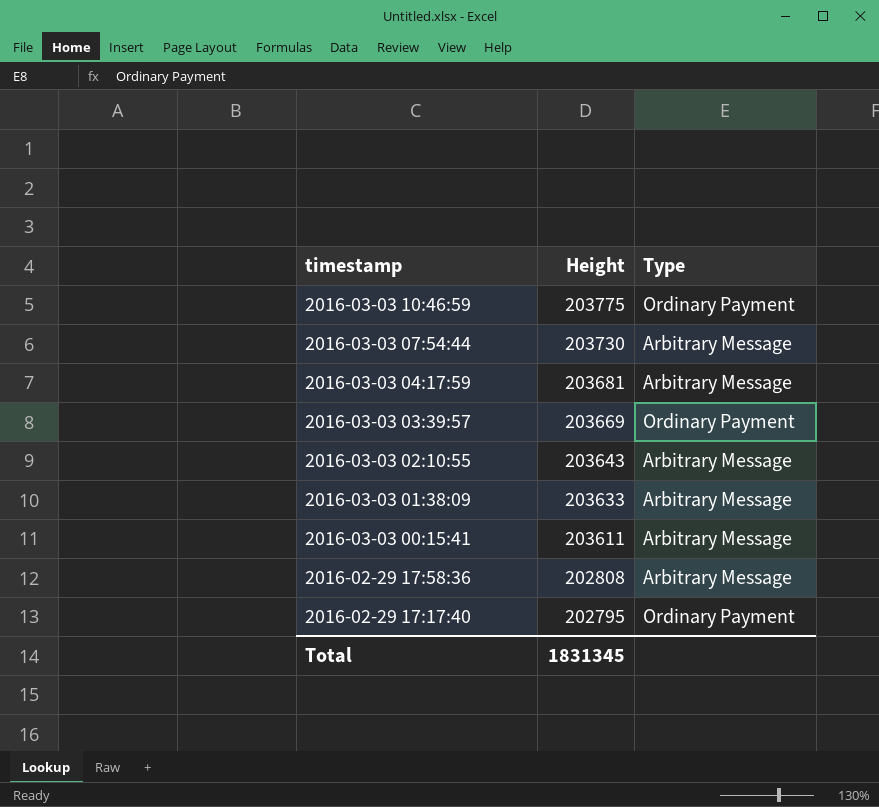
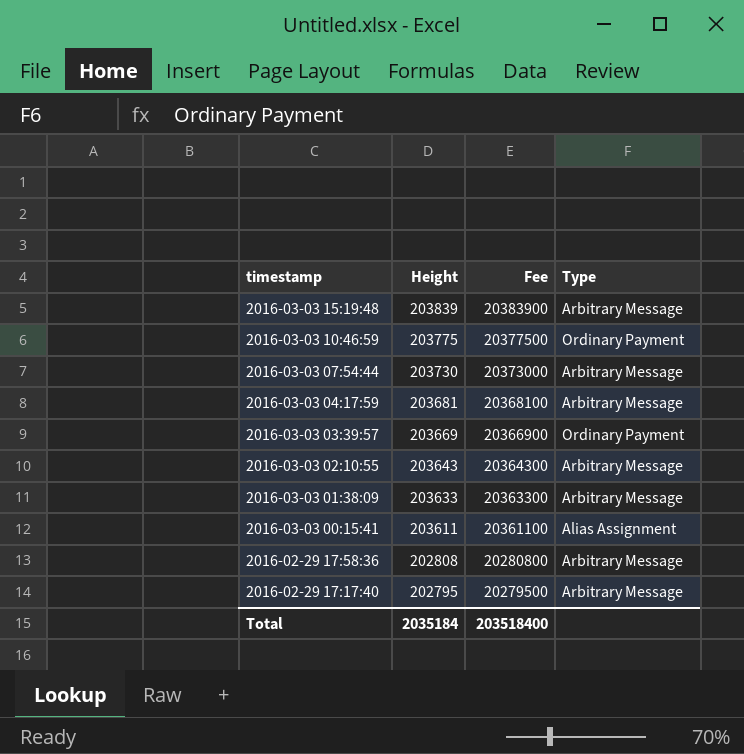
column Fee | formula: none -> [Height] * 100
row 2016-03-03 15:19:48: none -> 203839 | 20383900 | Arbitrary Message
2016-03-03 00:15:41 | Type: Arbitrary Message -> Alias Assignment
2016-02-29 17:17:40 | Type: Ordinary Payment -> Arbitrary Message
Total | Height: 1831345 -> 2035184

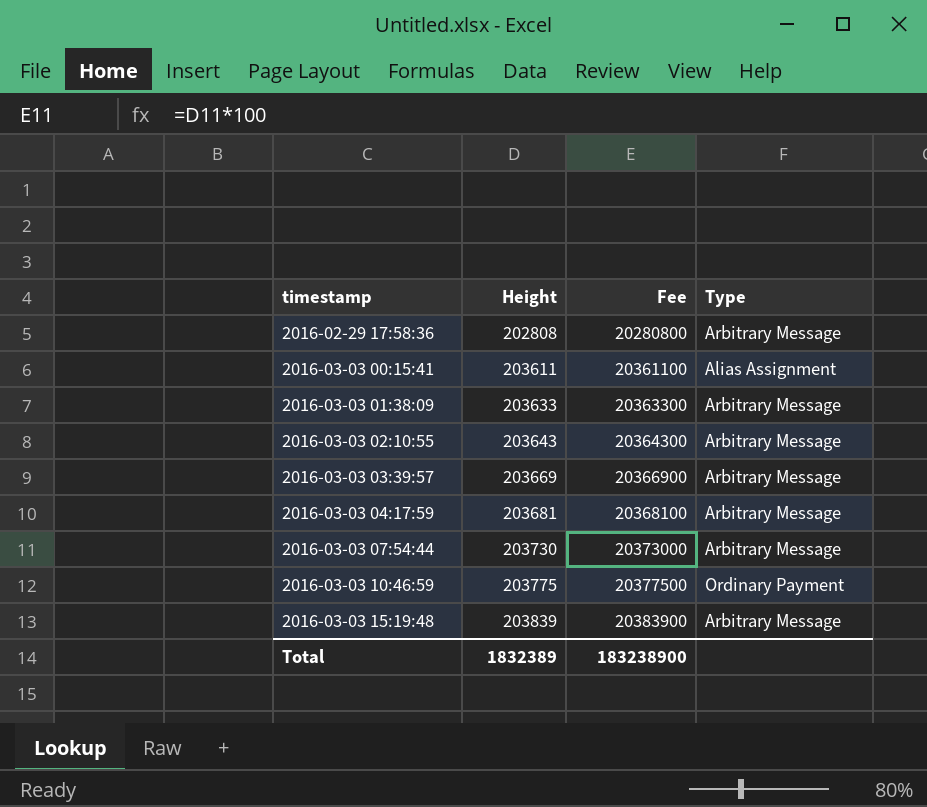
row order: timestamp descending -> timestamp ascending
row 2016-02-29 17:17:40: 202795 | 20279500 | Arbitrary Message -> none
2016-03-03 03:39:57 | Type: Ordinary Payment -> Arbitrary Message
Total | Height: 2035184 -> 1832389
Total | Fee: 203518400 -> 183238900

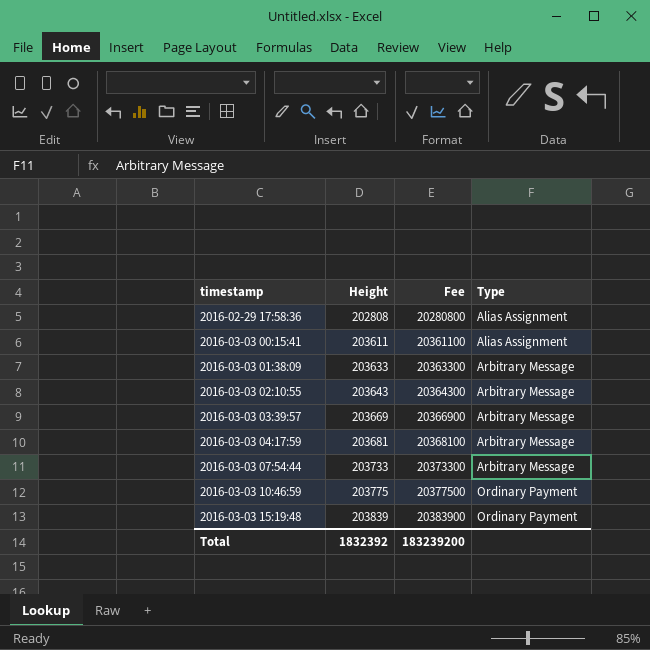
2016-02-29 17:58:36 | Type: Arbitrary Message -> Alias Assignment
2016-03-03 07:54:44 | Height: 203730 -> 203733
2016-03-03 07:54:44 | Fee: 20373000 -> 20373300
2016-03-03 15:19:48 | Type: Arbitrary Message -> Ordinary Payment
Total | Height: 1832389 -> 1832392
Total | Fee: 183238900 -> 183239200

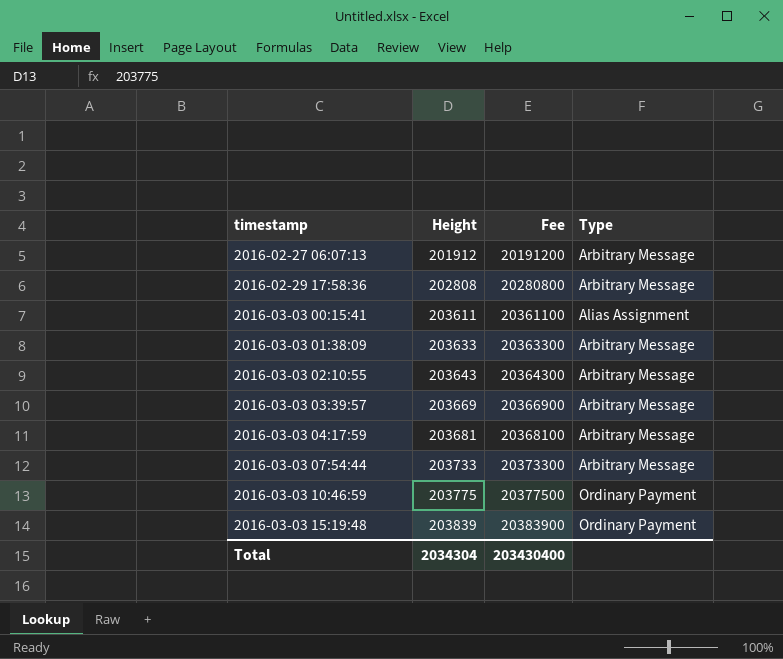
row 2016-02-27 06:07:13: none -> 201912 | 20191200 | Arbitrary Message
2016-02-29 17:58:36 | Type: Alias Assignment -> Arbitrary Message
Total | Height: 1832392 -> 2034304
Total | Fee: 183239200 -> 203430400

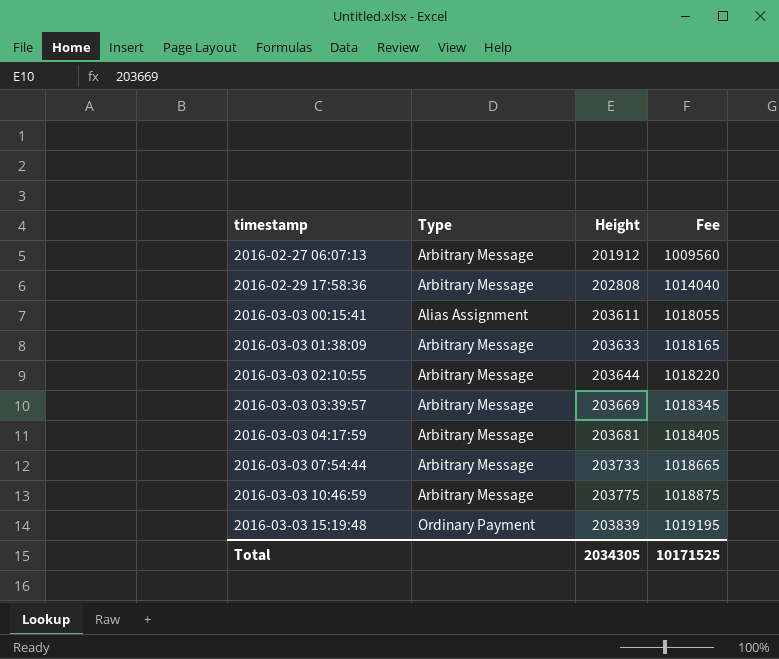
column Type | position: 4 -> 2
column Fee | formula: [Height] * 100 -> [Height] * 5
2016-03-03 02:10:55 | Height: 203643 -> 203644
2016-03-03 10:46:59 | Type: Ordinary Payment -> Arbitrary Message
Total | Height: 2034304 -> 2034305
Total | Fee: 203430400 -> 10171525

